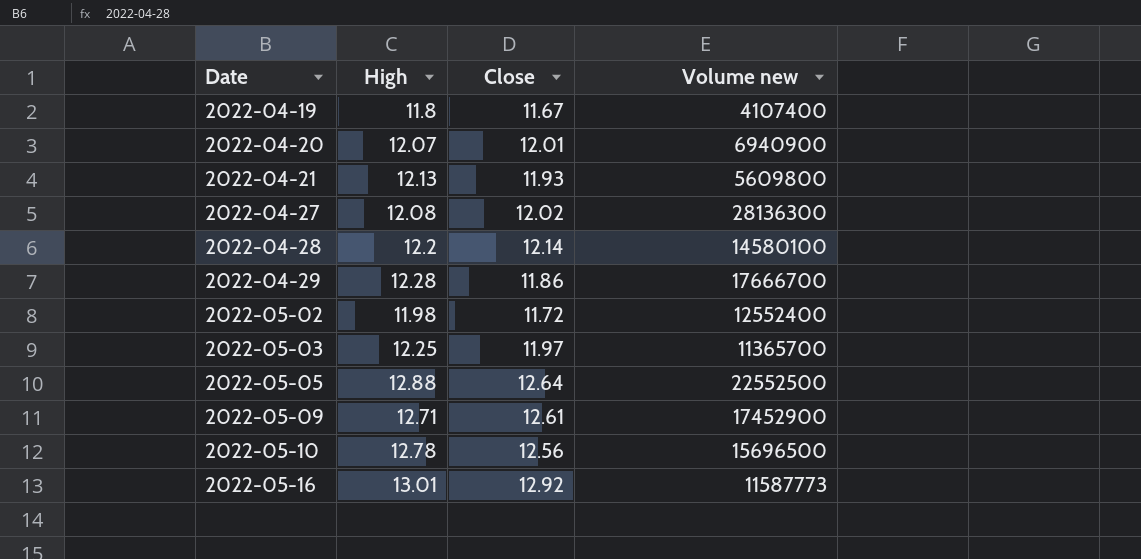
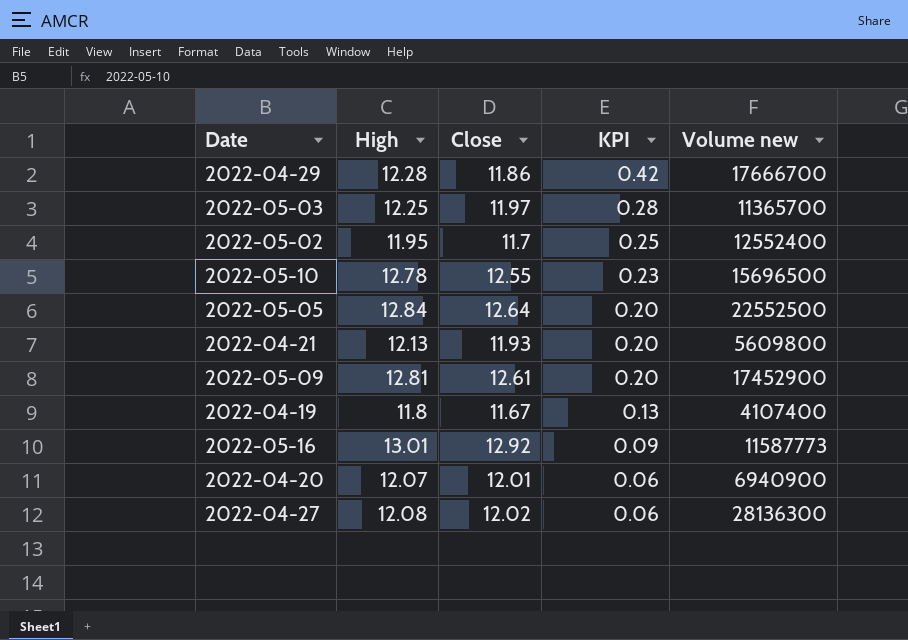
row order: Date ascending -> KPI descending
column KPI | formula: none -> [High] - [Close]
row 2022-04-28: 12.2 | 12.14 | 14580100 -> none
2022-05-02 | High: 11.98 -> 11.95
2022-05-02 | Close: 11.72 -> 11.7
2022-05-10 | Close: 12.56 -> 12.55
2022-05-05 | High: 12.88 -> 12.84
2022-05-09 | High: 12.71 -> 12.81

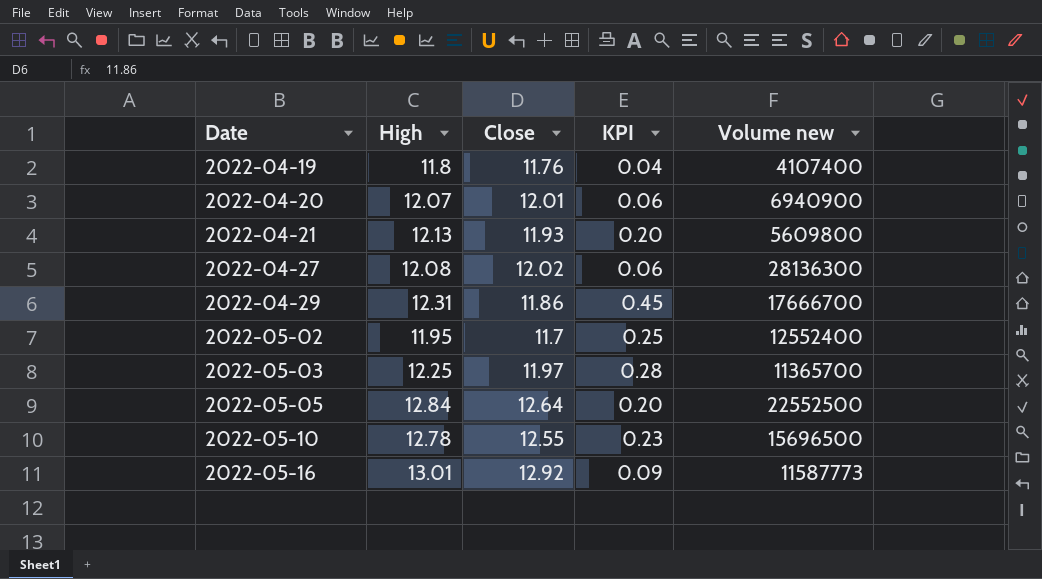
row order: KPI descending -> Date ascending
row 2022-05-09: 12.81 | 12.61 | 0.20 | 17452900 -> none
2022-04-19 | Close: 11.67 -> 11.76
2022-04-19 | KPI: 0.13 -> 0.04
2022-04-29 | High: 12.28 -> 12.31
2022-04-29 | KPI: 0.42 -> 0.45

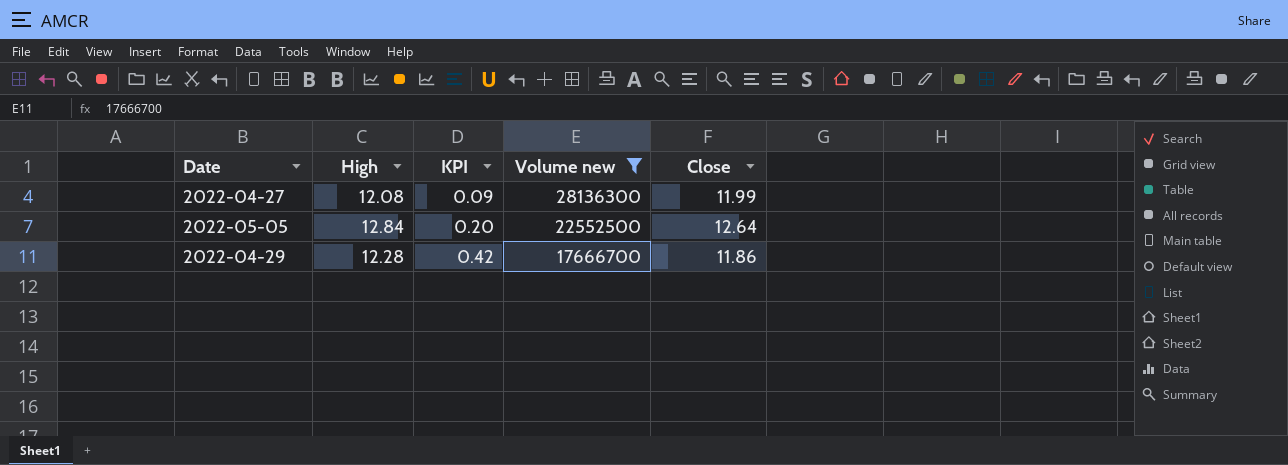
filter: none -> Volume new >= 17666700
row order: Date ascending -> KPI ascending
column Close | position: 3 -> 5
2022-04-27 | KPI: 0.06 -> 0.09
2022-04-27 | Close: 12.02 -> 11.99
2022-04-29 | High: 12.31 -> 12.28
2022-04-29 | KPI: 0.45 -> 0.42

